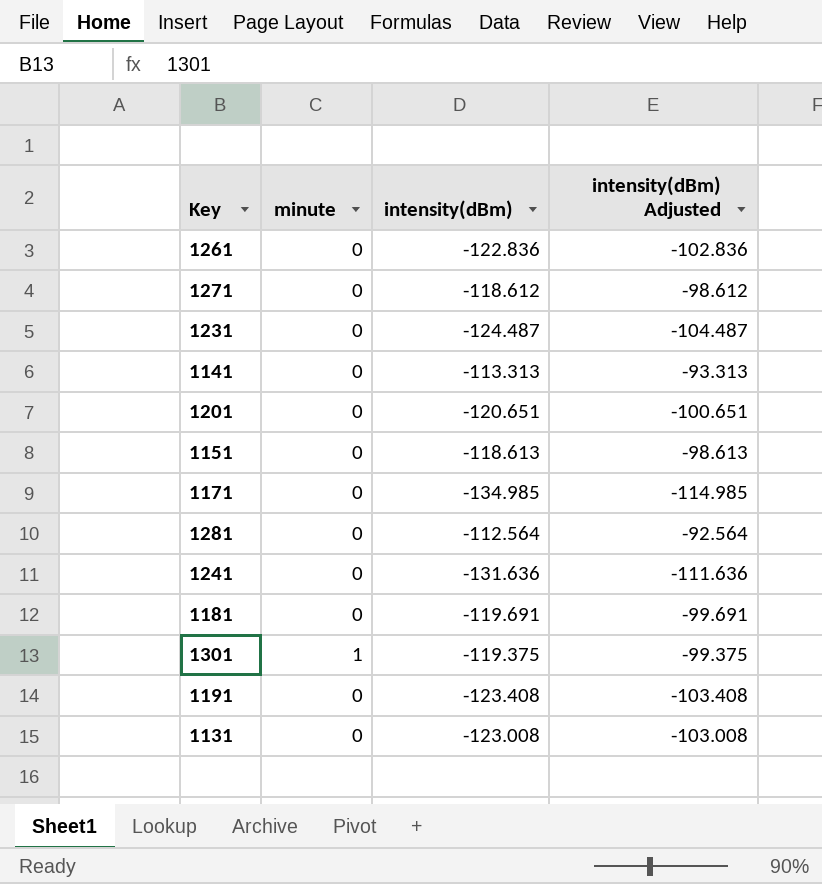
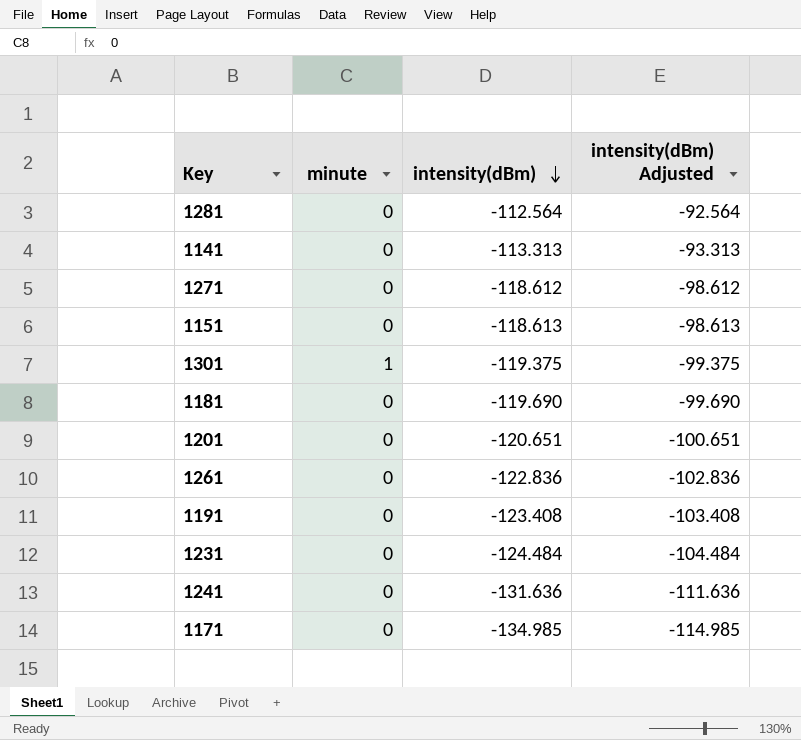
row order: none -> intensity(dBm) descending
row 1131: 0 | -123.008 | -103.008 -> none
1181 | intensity(dBm): -119.691 -> -119.690
1181 | intensity(dBm) Adjusted: -99.691 -> -99.690
1231 | intensity(dBm): -124.487 -> -124.484
1231 | intensity(dBm) Adjusted: -104.487 -> -104.484

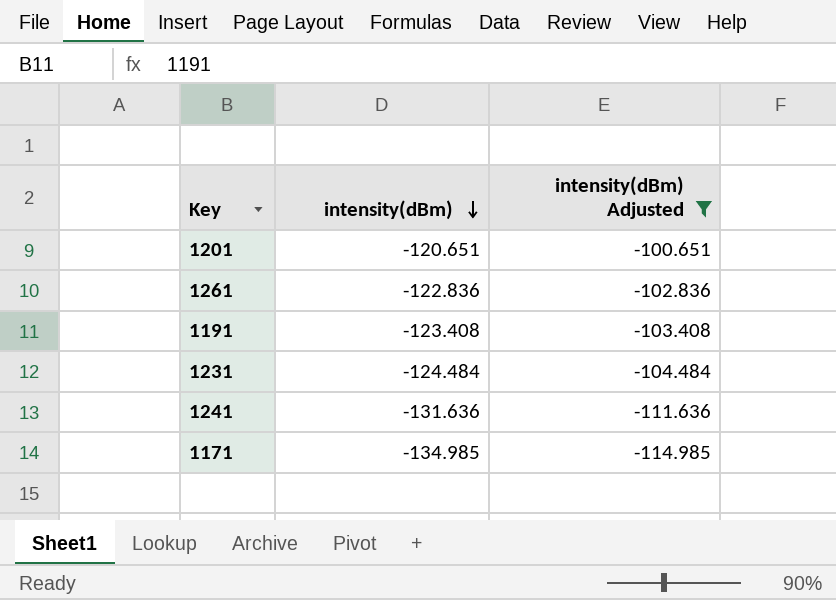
filter: none -> intensity(dBm) Adjusted <= -100.651
column minute | position: 2 -> none

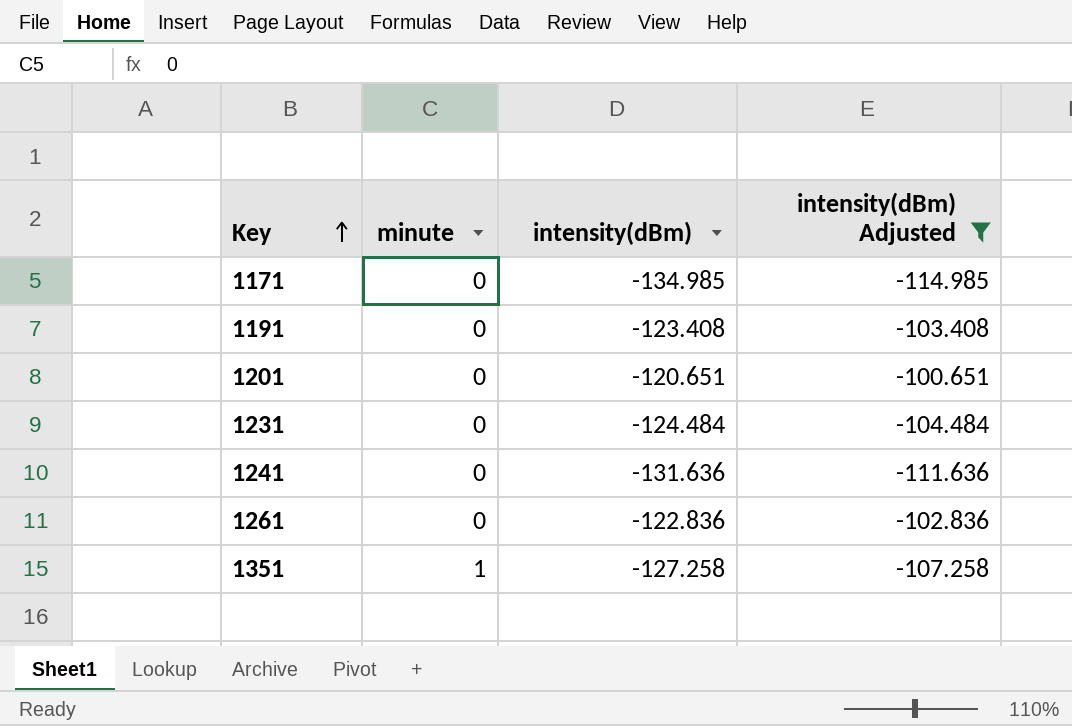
row order: intensity(dBm) descending -> Key ascending
column minute | position: none -> 2
row 1351: none -> 1 | -127.258 | -107.258

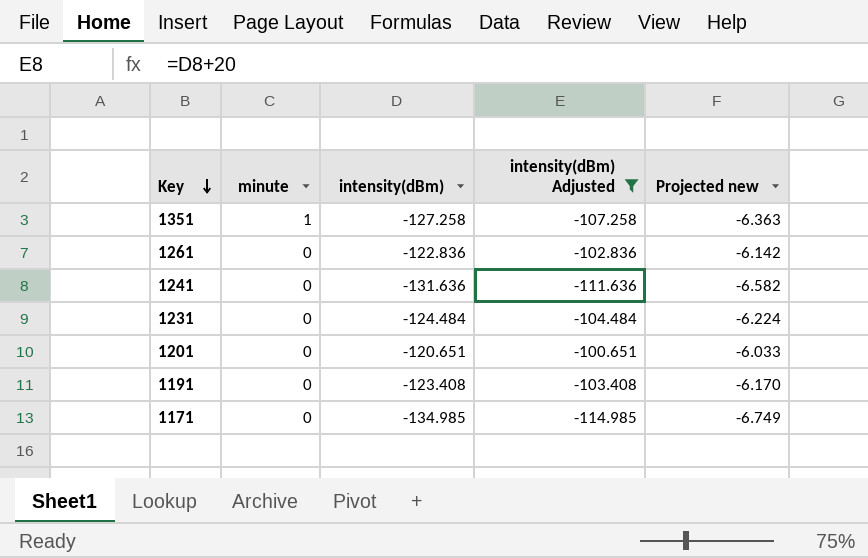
row order: Key ascending -> Key descending
column Projected new | formula: none -> [intensity(dBm)] * 0.05

